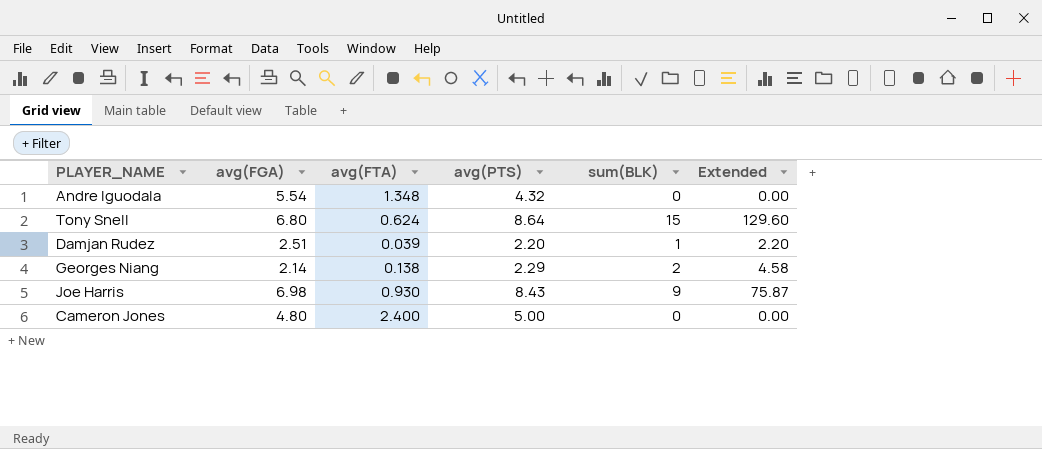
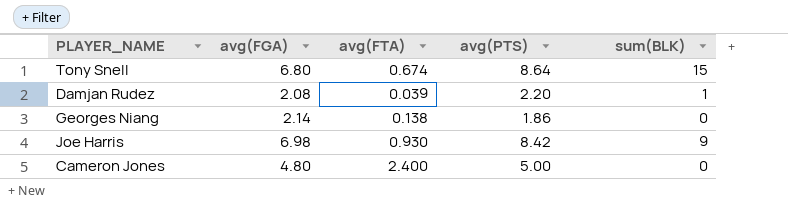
column Extended | formula: [avg(PTS)] * [sum(BLK)] -> none
row Andre Iguodala: 5.54 | 1.348 | 4.32 | 0 | 0.00 -> none
Tony Snell | avg(FTA): 0.624 -> 0.674
Damjan Rudez | avg(FGA): 2.51 -> 2.08
Georges Niang | avg(PTS): 2.29 -> 1.86
Georges Niang | sum(BLK): 2 -> 0
Joe Harris | avg(PTS): 8.43 -> 8.42

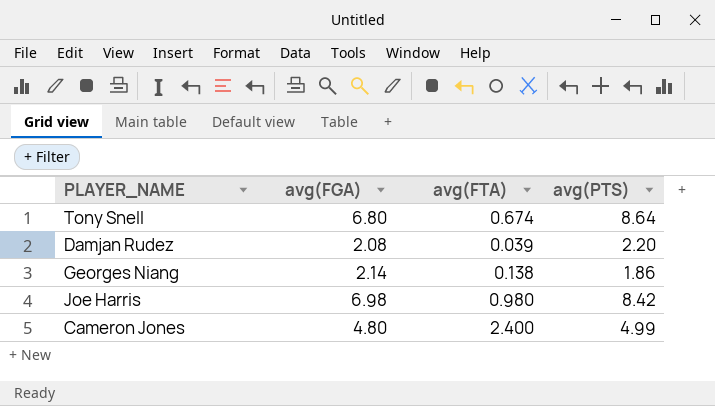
column sum(BLK) | position: 5 -> none
Joe Harris | avg(FTA): 0.930 -> 0.980
Cameron Jones | avg(PTS): 5.00 -> 4.99

